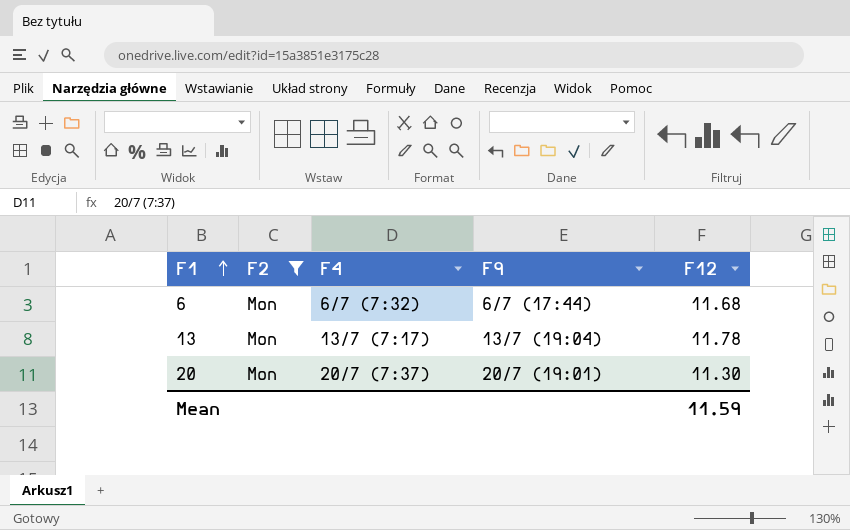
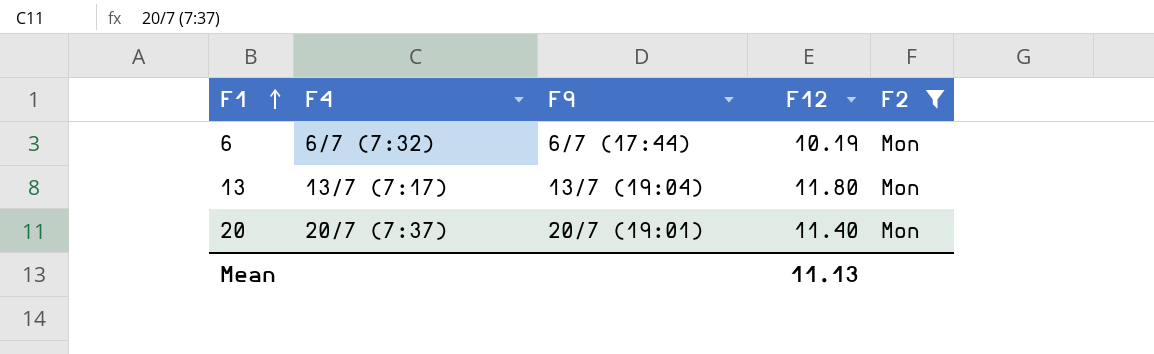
column F2 | position: 2 -> 5
6 | F12: 11.68 -> 10.19
13 | F12: 11.78 -> 11.80
20 | F12: 11.30 -> 11.40
Mean | F12: 11.59 -> 11.13

